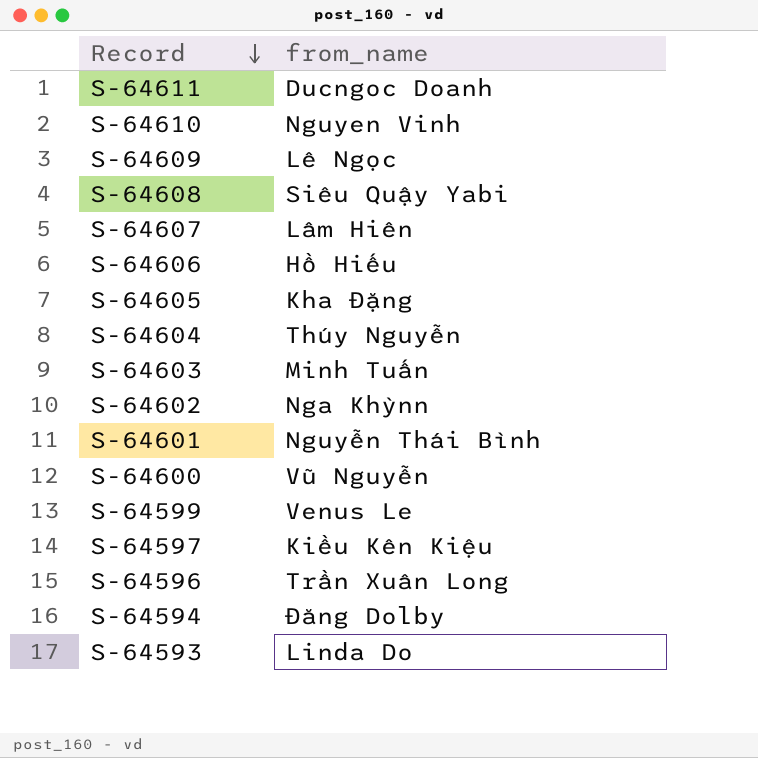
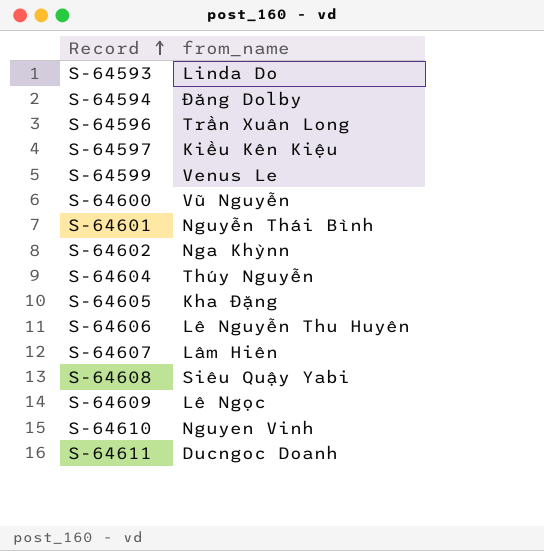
row order: Record descending -> Record ascending
row S-64603: Minh Tuấn -> none
S-64606 | from_name: Hồ Hiếu -> Lê Nguyễn Thu Huyên

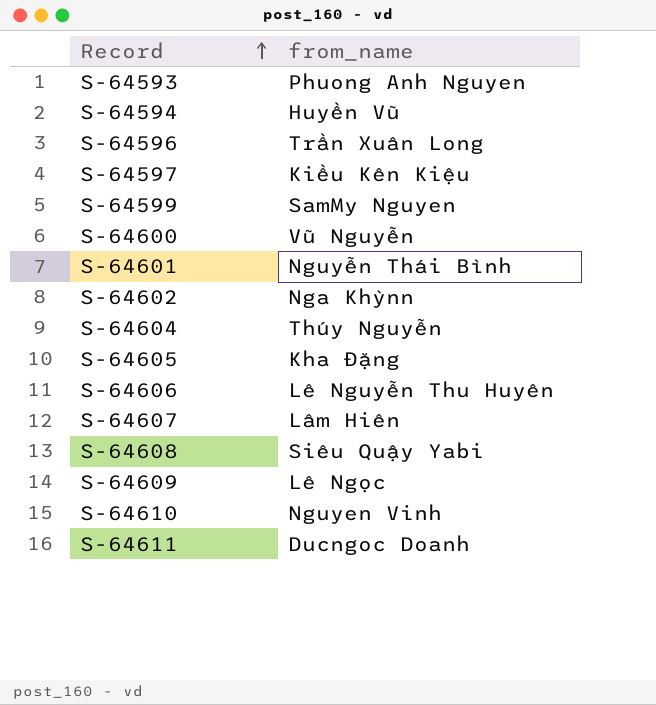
S-64593 | from_name: Linda Do -> Phuong Anh Nguyen
S-64594 | from_name: Đăng Dolby -> Huyền Vũ
S-64599 | from_name: Venus Le -> SamMy Nguyen

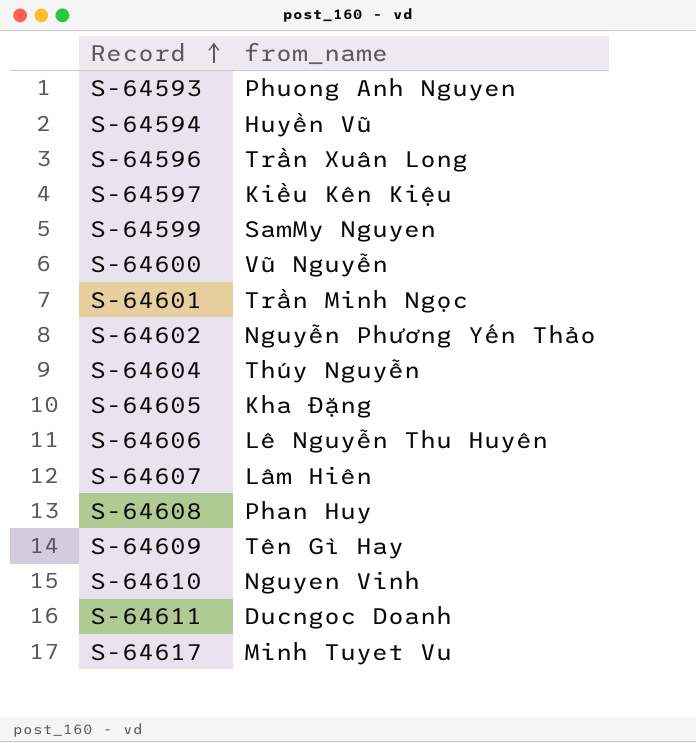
S-64601 | from_name: Nguyễn Thái Bình -> Trần Minh Ngọc
S-64602 | from_name: Nga Khỳnn -> Nguyễn Phương Yến Thảo
S-64608 | from_name: Siêu Quậy Yabi -> Phan Huy
S-64609 | from_name: Lê Ngọc -> Tên Gì Hay
row S-64617: none -> Minh Tuyet Vu

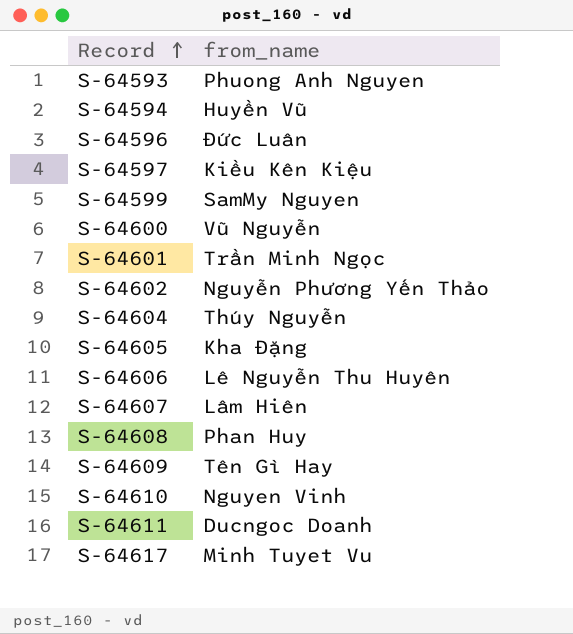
S-64596 | from_name: Trần Xuân Long -> Đức Luân

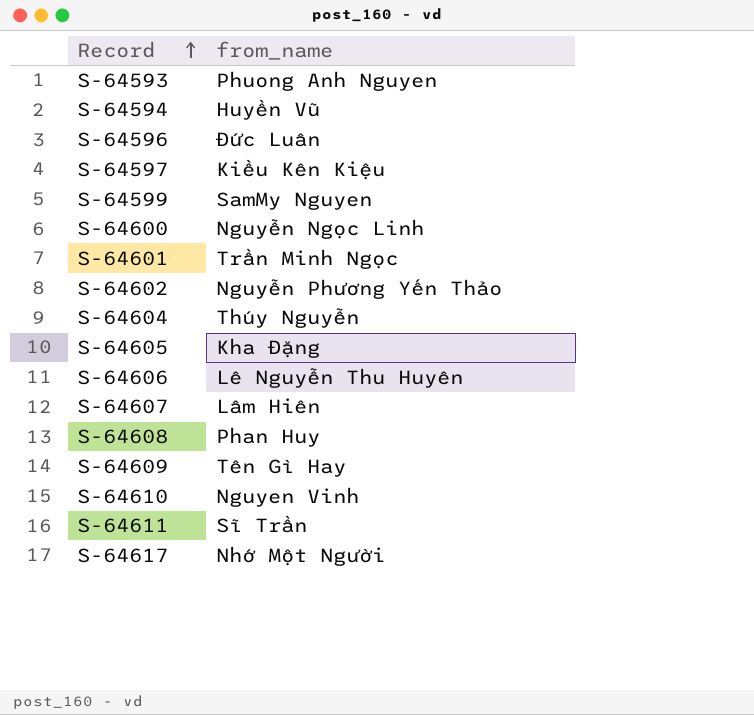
S-64600 | from_name: Vũ Nguyễn -> Nguyễn Ngọc Linh
S-64611 | from_name: Ducngoc Doanh -> Sĩ Trần
S-64617 | from_name: Minh Tuyet Vu -> Nhớ Một Người

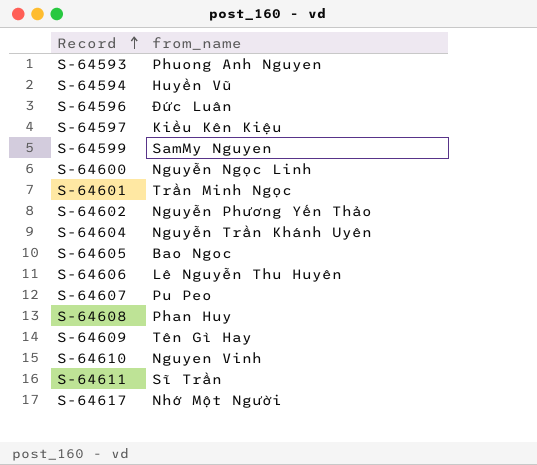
S-64604 | from_name: Thúy Nguyễn -> Nguyễn Trần Khánh Uyên
S-64605 | from_name: Kha Đặng -> Bao Ngoc
S-64607 | from_name: Lâm Hiên -> Pu Peo

